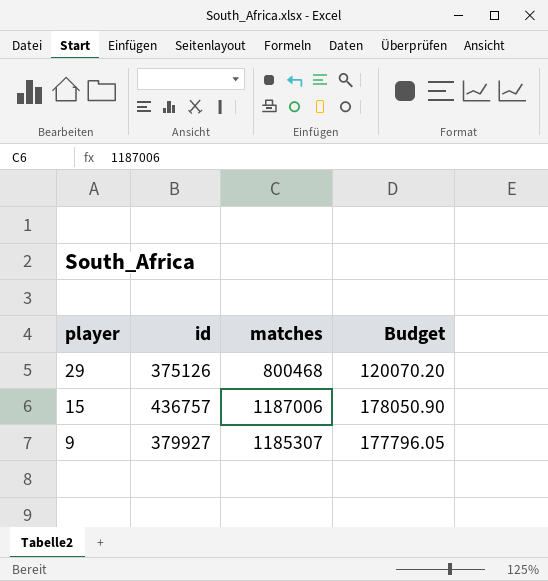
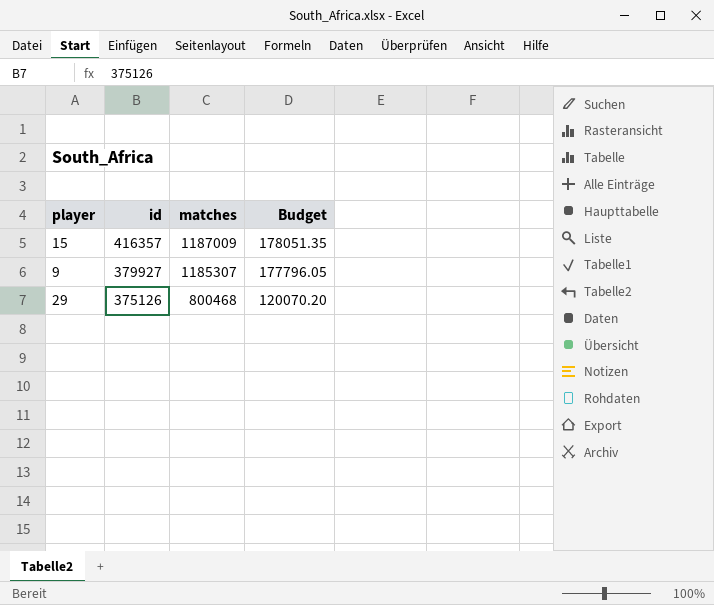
row order: player descending -> id descending
15 | id: 436757 -> 416357
15 | matches: 1187006 -> 1187009
15 | Budget: 178050.90 -> 178051.35

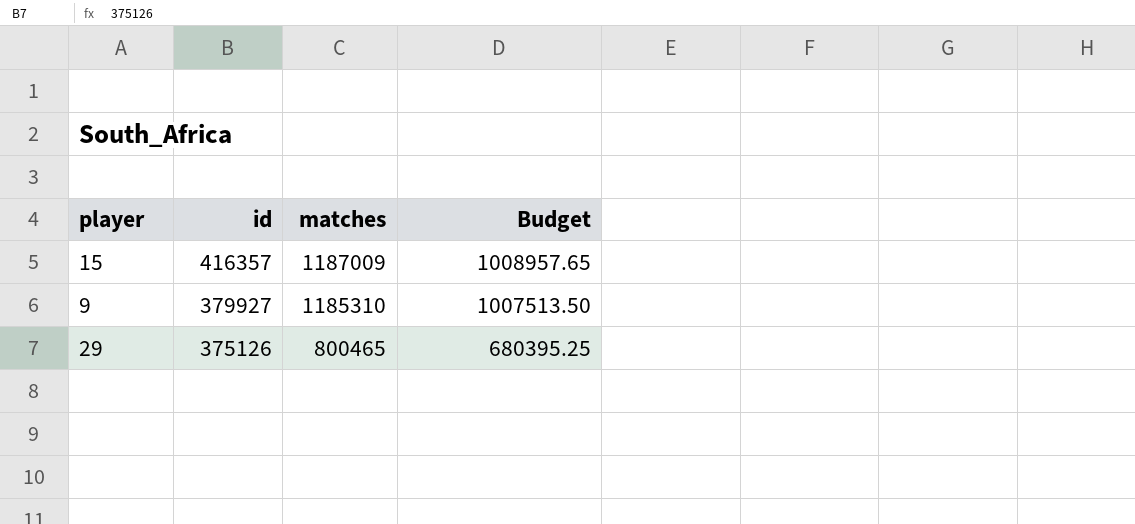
column Budget | formula: [matches] * 0.15 -> [matches] * 0.85
9 | matches: 1185307 -> 1185310
29 | matches: 800468 -> 800465

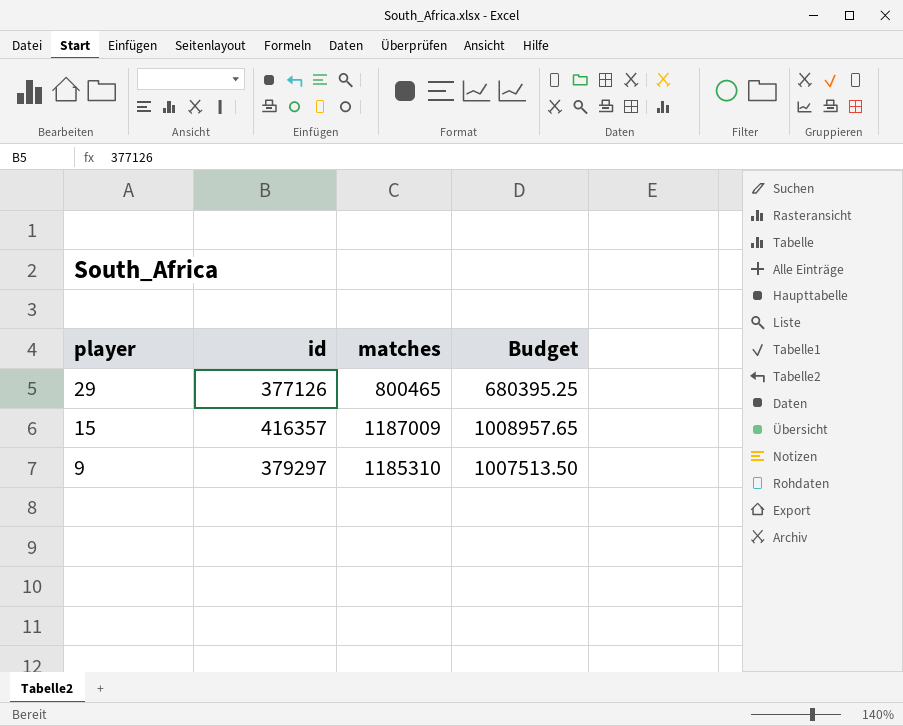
row order: id descending -> player descending
29 | id: 375126 -> 377126
9 | id: 379927 -> 379297

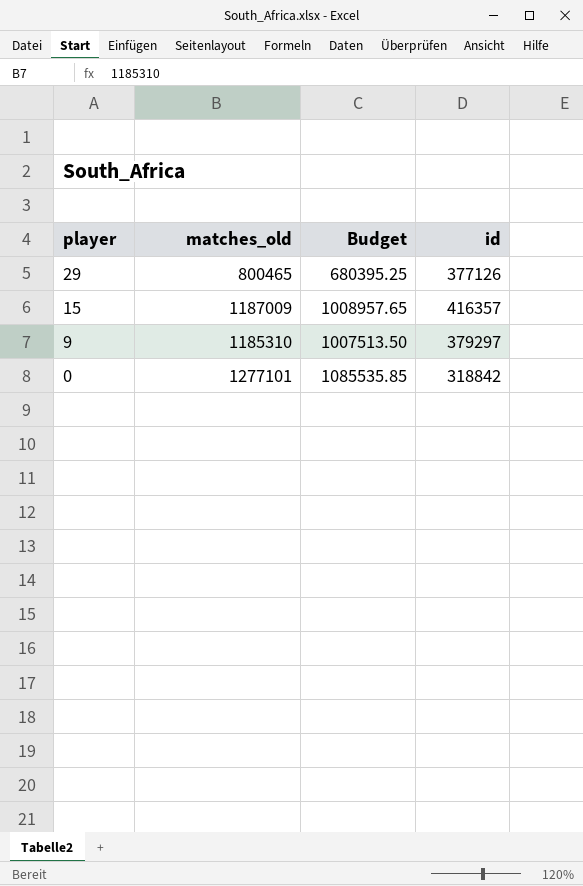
column name: matches -> matches_old
column id | position: 2 -> 4
row 0: none -> 1277101 | 1085535.85 | 318842

